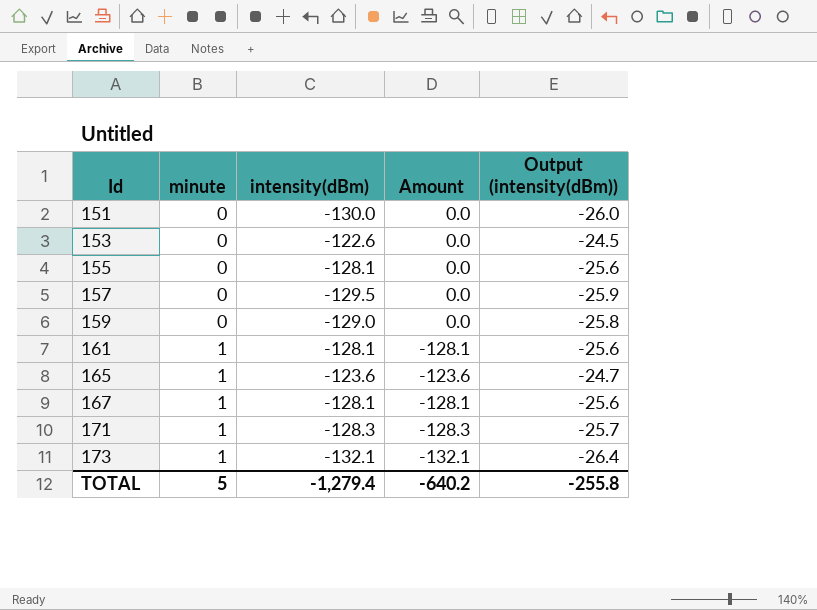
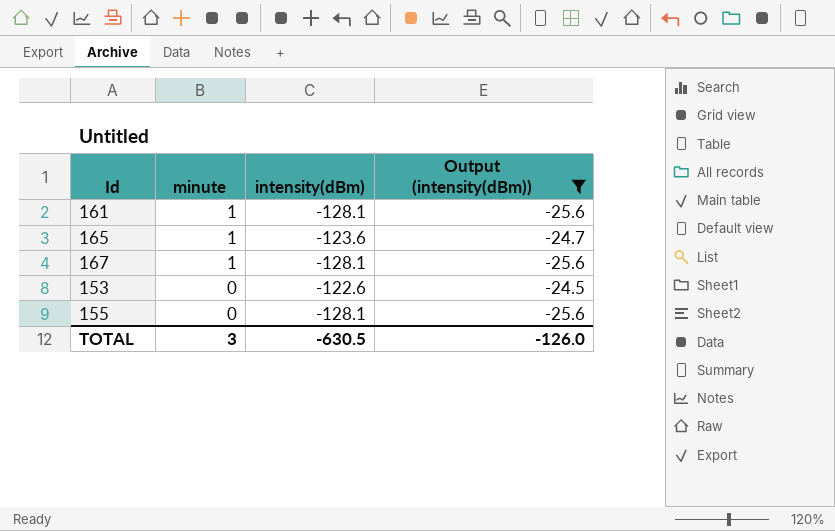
filter: none -> Output (intensity(dBm)) >= -25.6
row order: Id ascending -> minute descending
column Amount | formula: [minute] * [intensity(dBm)] -> none
TOTAL | minute: 5 -> 3
TOTAL | intensity(dBm): -1,279.4 -> -630.5
TOTAL | Output (intensity(dBm)): -255.8 -> -126.0

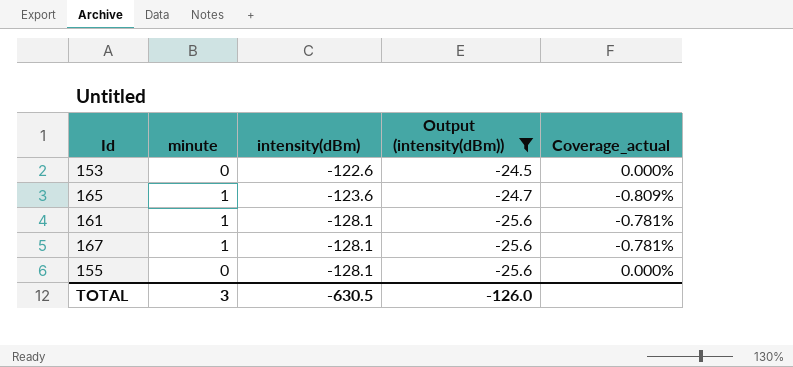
row order: minute descending -> intensity(dBm) descending
column Coverage_actual | formula: none -> [minute] / [intensity(dBm)]

